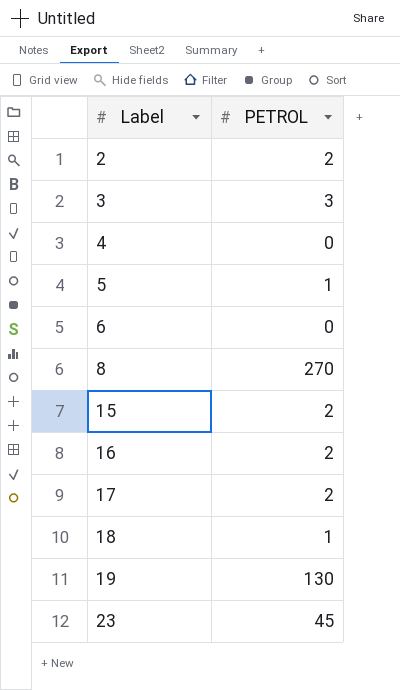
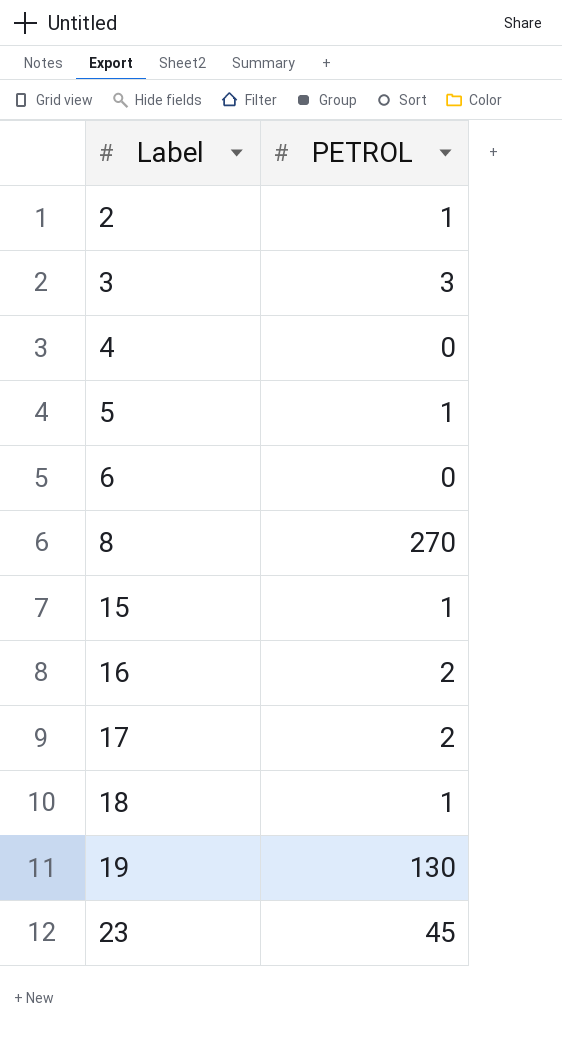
2 | PETROL: 2 -> 1
15 | PETROL: 2 -> 1

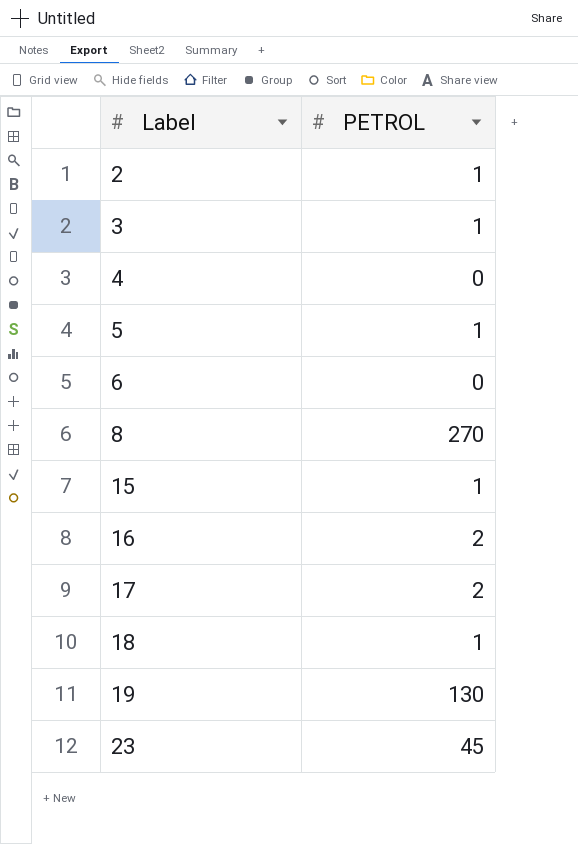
3 | PETROL: 3 -> 1

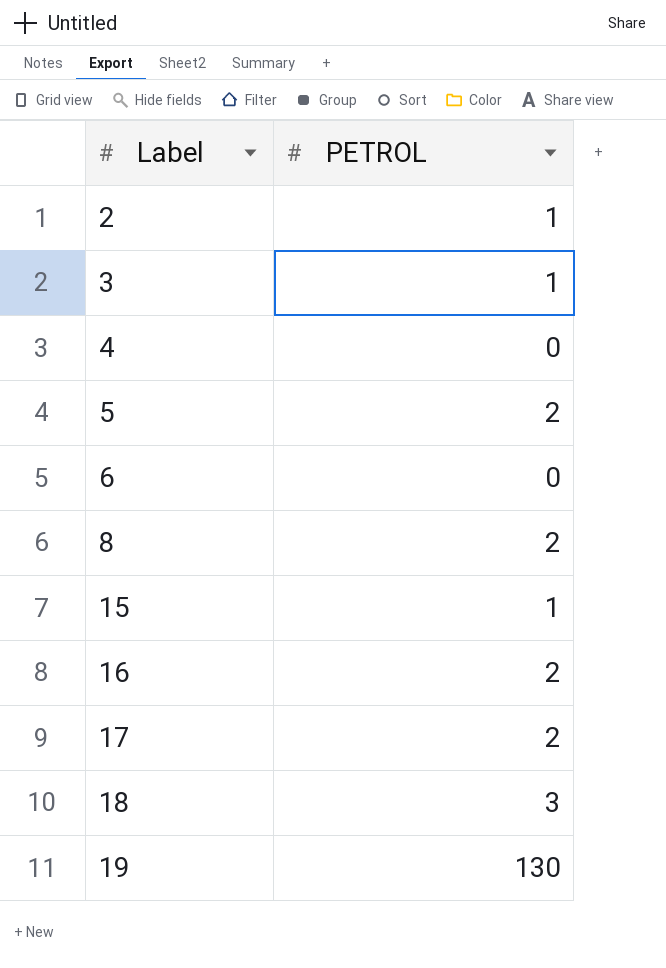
row 23: 45 -> none
5 | PETROL: 1 -> 2
8 | PETROL: 270 -> 2
18 | PETROL: 1 -> 3

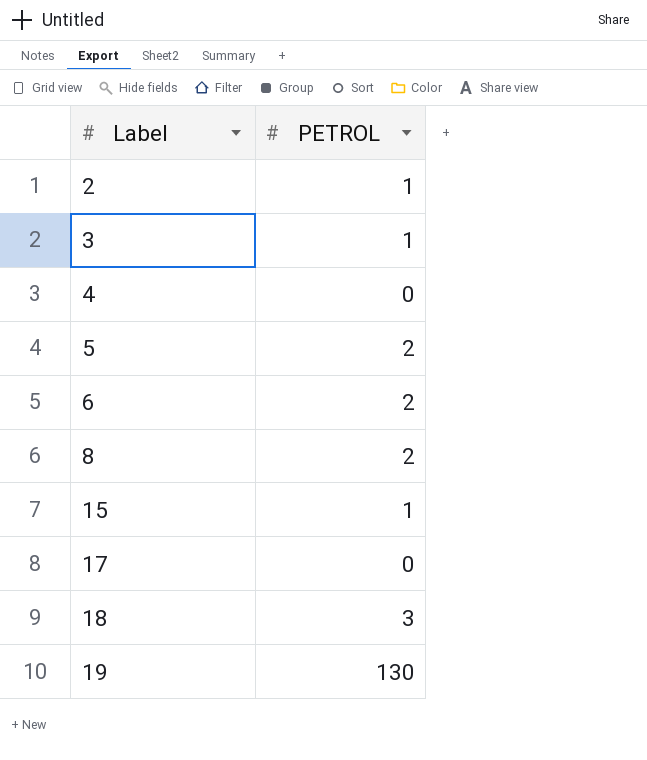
row 16: 2 -> none
6 | PETROL: 0 -> 2
17 | PETROL: 2 -> 0

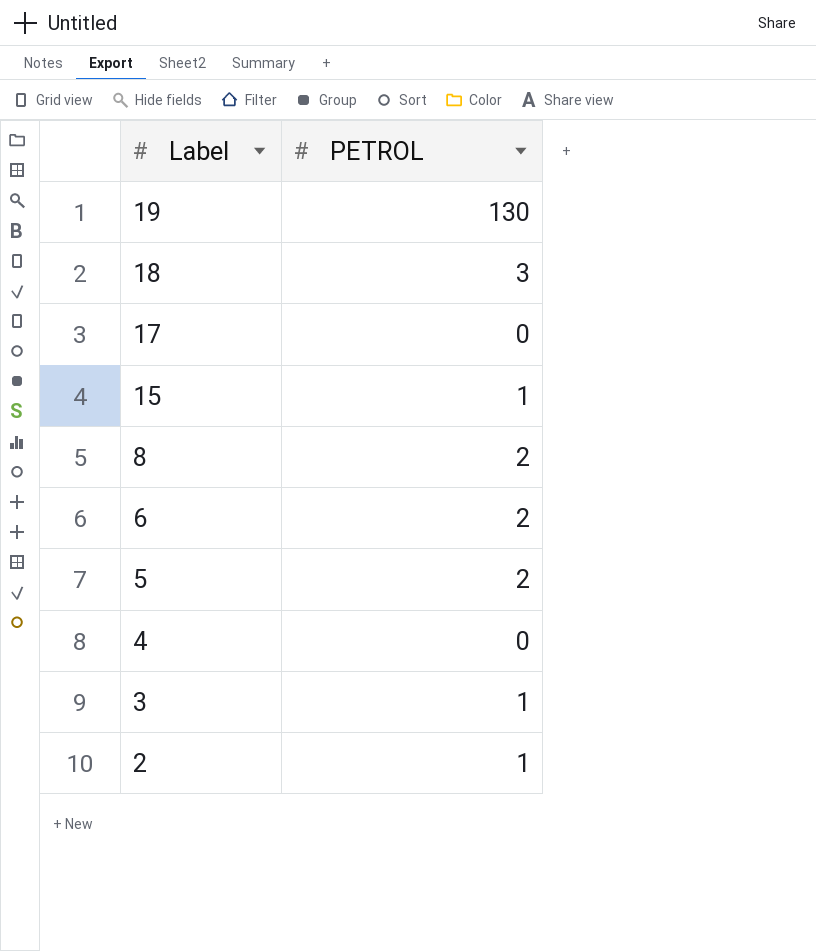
row order: Label ascending -> Label descending

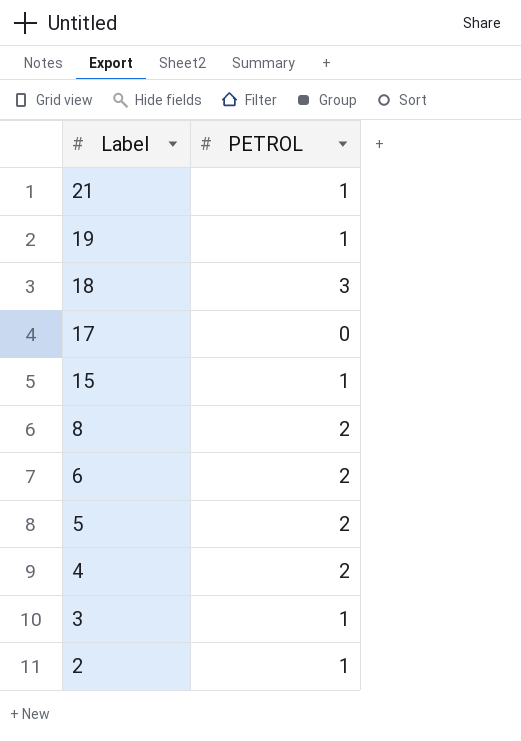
row 21: none -> 1
19 | PETROL: 130 -> 1
4 | PETROL: 0 -> 2

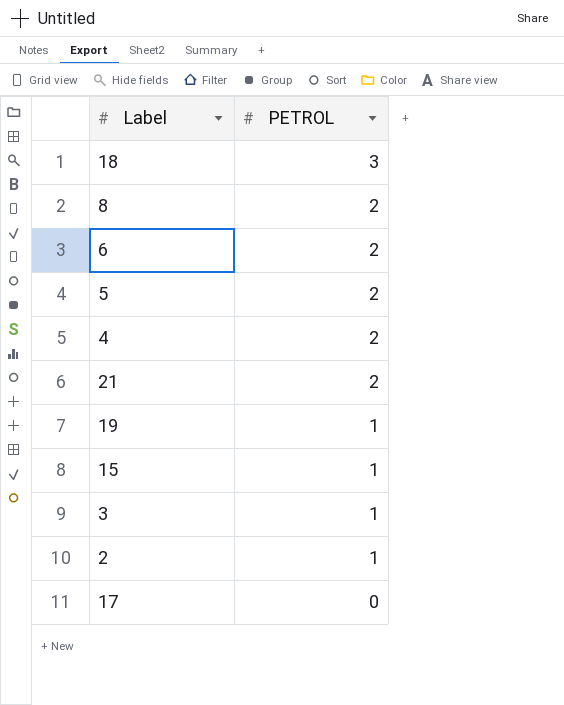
row order: Label descending -> PETROL descending
21 | PETROL: 1 -> 2

